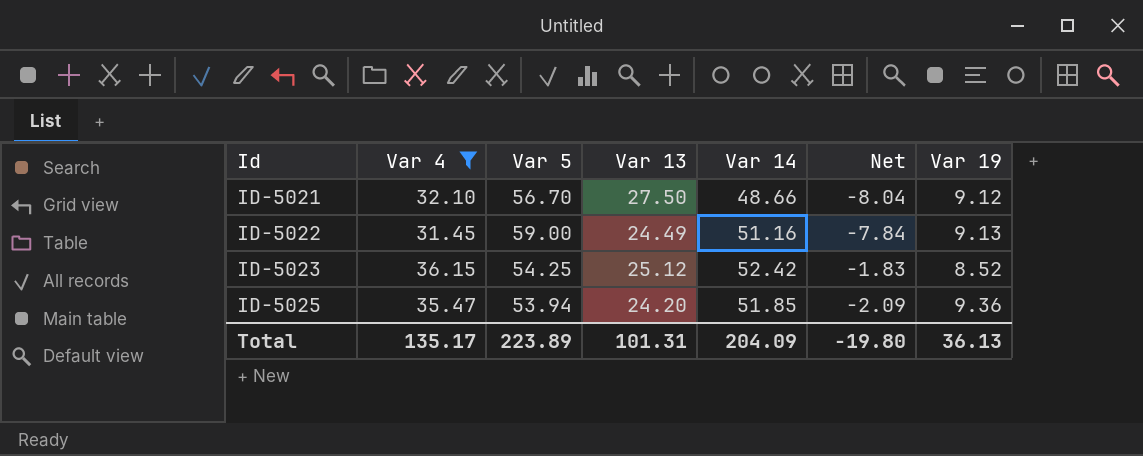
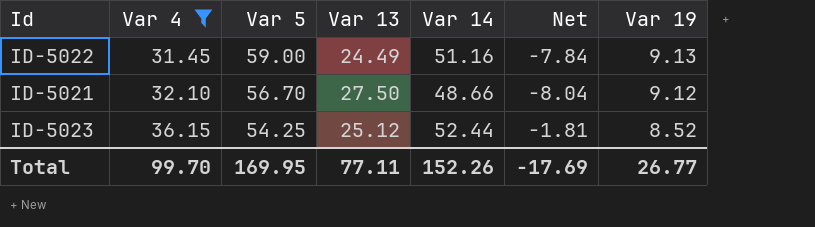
row order: Id ascending -> Var 4 ascending
row ID-5025: 35.47 | 53.94 | 24.20 | 51.85 | -2.09 | 9.36 -> none
ID-5023 | Var 14: 52.42 -> 52.44
ID-5023 | Net: -1.83 -> -1.81
Total | Var 4: 135.17 -> 99.70
Total | Var 5: 223.89 -> 169.95
Total | Var 13: 101.31 -> 77.11
Total | Var 14: 204.09 -> 152.26
Total | Net: -19.80 -> -17.69
Total | Var 19: 36.13 -> 26.77

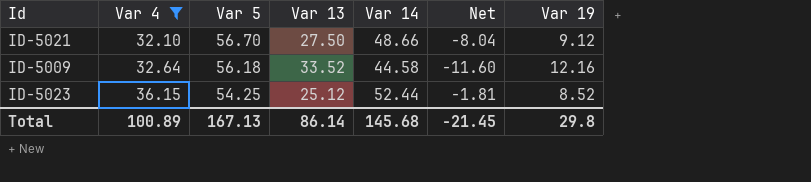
row ID-5022: 31.45 | 59.00 | 24.49 | 51.16 | -7.84 | 9.13 -> none
row ID-5009: none -> 32.64 | 56.18 | 33.52 | 44.58 | -11.60 | 12.16
Total | Var 4: 99.70 -> 100.89
Total | Var 5: 169.95 -> 167.13
Total | Var 13: 77.11 -> 86.14
Total | Var 14: 152.26 -> 145.68
Total | Net: -17.69 -> -21.45
Total | Var 19: 26.77 -> 29.8

